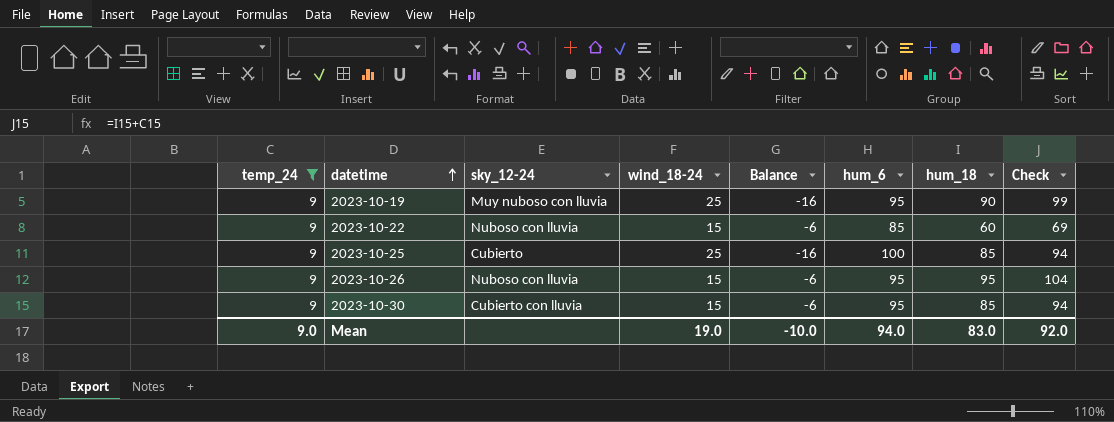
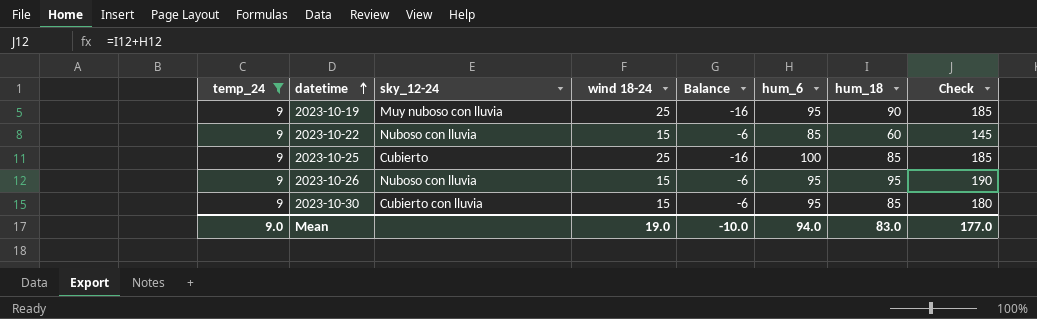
column name: wind_18-24 -> wind 18-24
column Check | formula: [temp_24] + [hum_18] -> [hum_6] + [hum_18]
Mean | Check: 92.0 -> 177.0

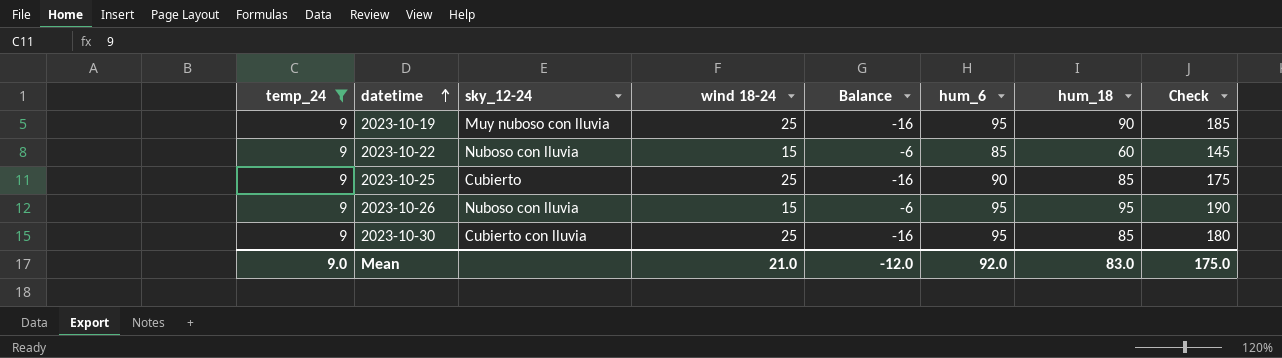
2023-10-25 | hum_6: 100 -> 90
2023-10-25 | Check: 185 -> 175
2023-10-30 | wind 18-24: 15 -> 25
2023-10-30 | Balance: -6 -> -16
Mean | wind 18-24: 19.0 -> 21.0
Mean | Balance: -10.0 -> -12.0
Mean | hum_6: 94.0 -> 92.0
Mean | Check: 177.0 -> 175.0

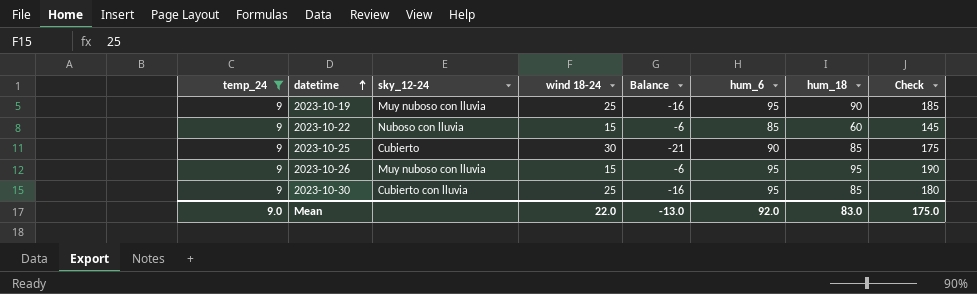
2023-10-25 | wind 18-24: 25 -> 30
2023-10-25 | Balance: -16 -> -21
2023-10-26 | sky_12-24: Nuboso con lluvia -> Muy nuboso con lluvia
Mean | wind 18-24: 21.0 -> 22.0
Mean | Balance: -12.0 -> -13.0

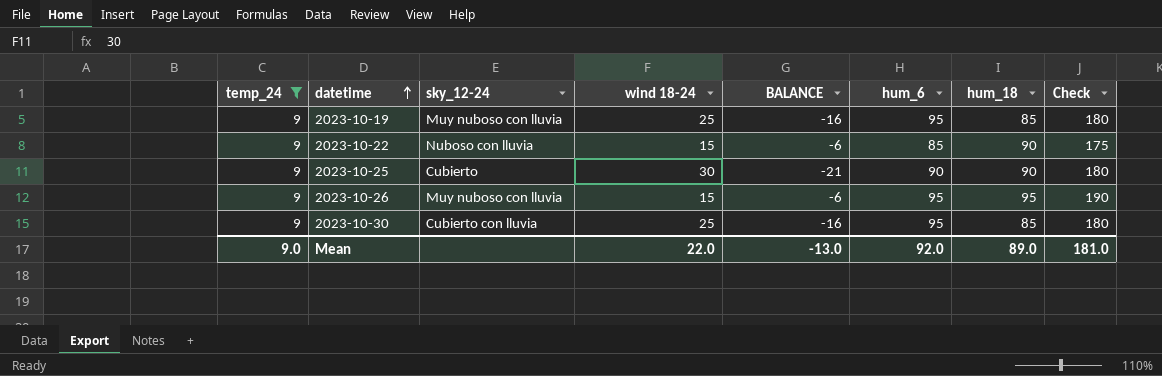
column name: Balance -> BALANCE
2023-10-19 | hum_18: 90 -> 85
2023-10-19 | Check: 185 -> 180
2023-10-22 | hum_18: 60 -> 90
2023-10-22 | Check: 145 -> 175
2023-10-25 | hum_18: 85 -> 90
2023-10-25 | Check: 175 -> 180
Mean | hum_18: 83.0 -> 89.0
Mean | Check: 175.0 -> 181.0

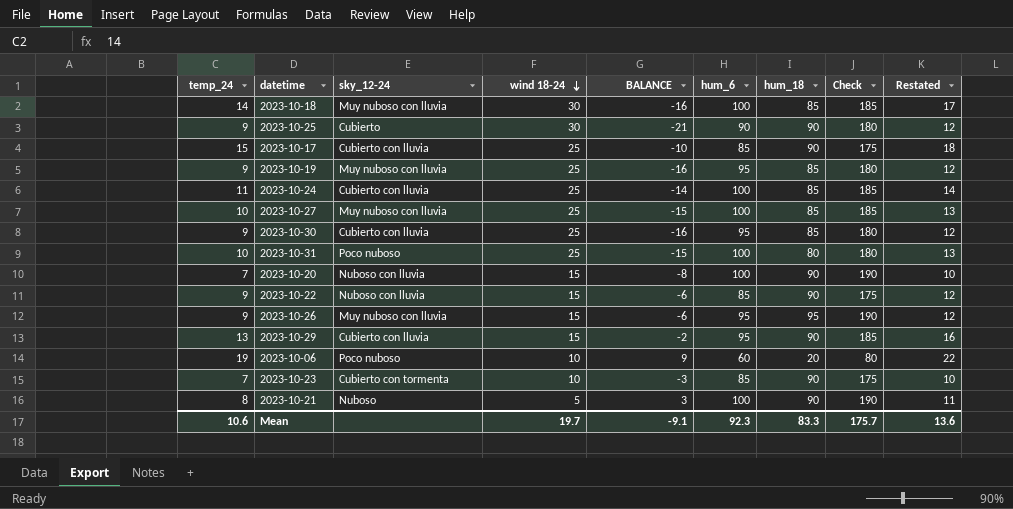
filter: temp_24 = 9 -> none
row order: datetime ascending -> wind 18-24 descending
column Restated | formula: none -> [temp_24] + 3
Mean | temp_24: 9.0 -> 10.6
Mean | wind 18-24: 22.0 -> 19.7
Mean | BALANCE: -13.0 -> -9.1
Mean | hum_6: 92.0 -> 92.3
Mean | hum_18: 89.0 -> 83.3
Mean | Check: 181.0 -> 175.7

